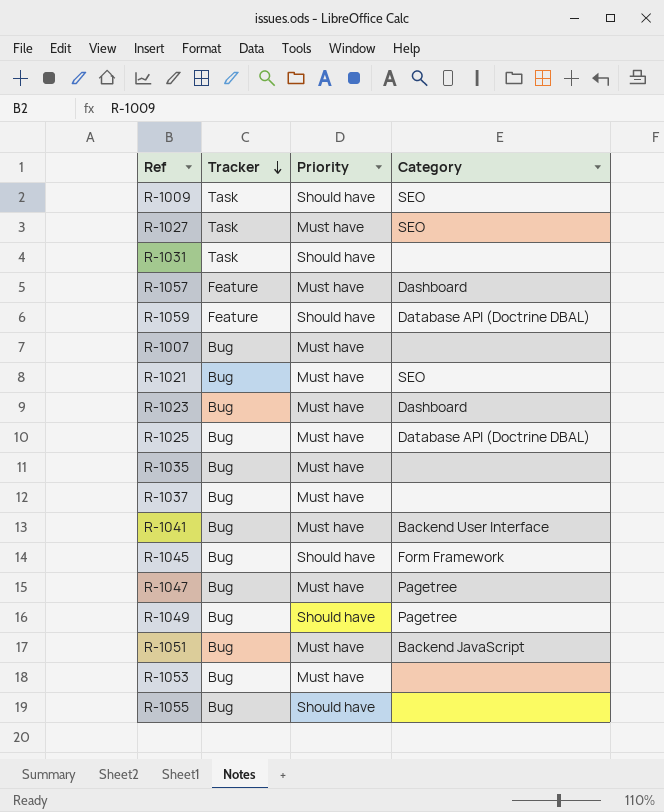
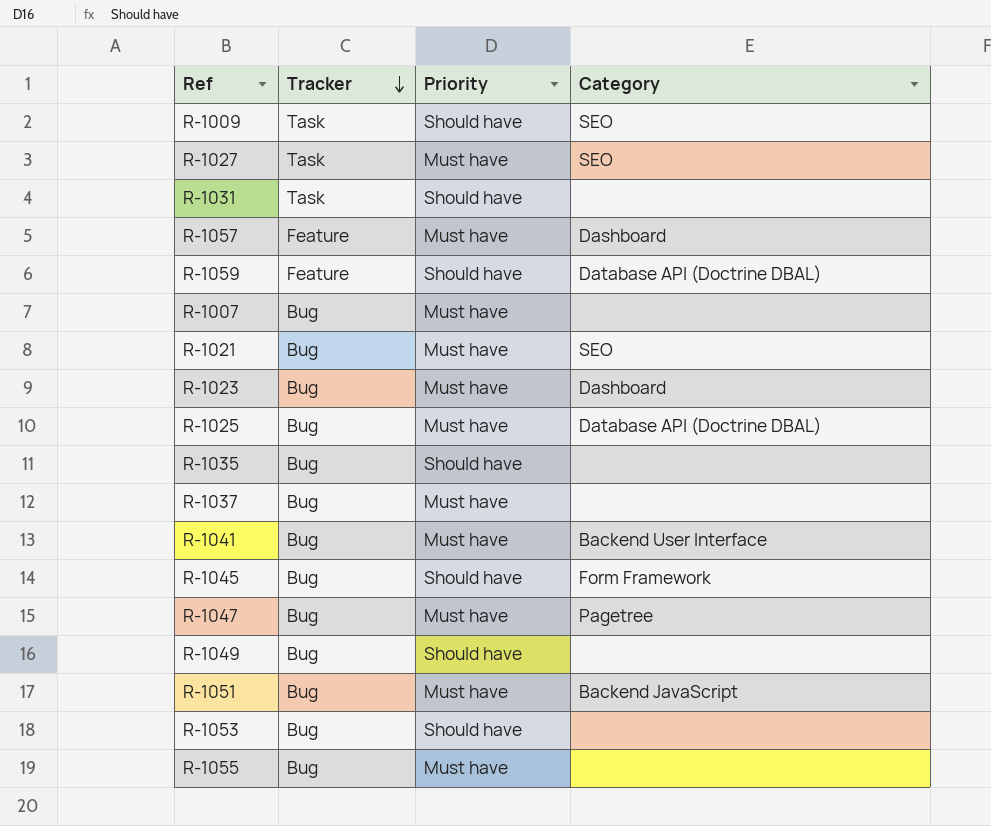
R-1035 | Priority: Must have -> Should have
R-1049 | Category: Pagetree -> none
R-1053 | Priority: Must have -> Should have
R-1055 | Priority: Should have -> Must have

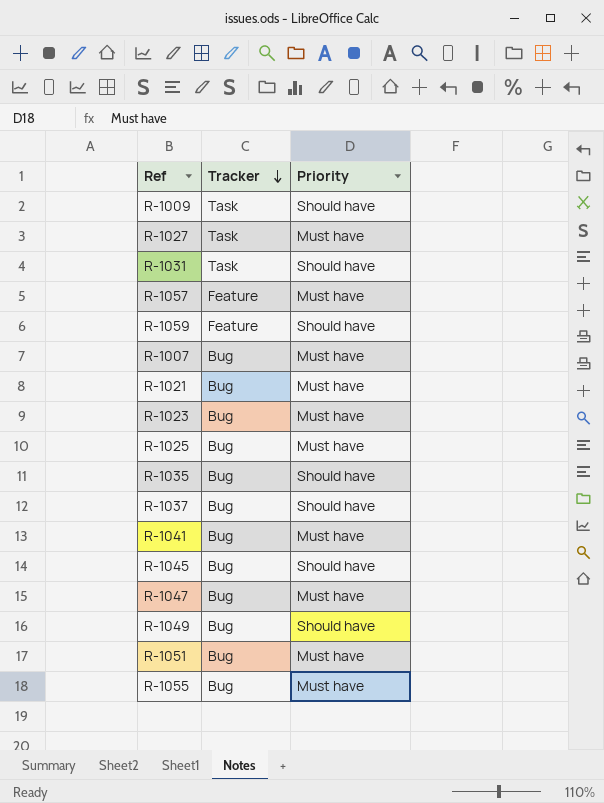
column Category | position: 4 -> none
row R-1053: Bug | Should have | none -> none
R-1037 | Priority: Must have -> Should have

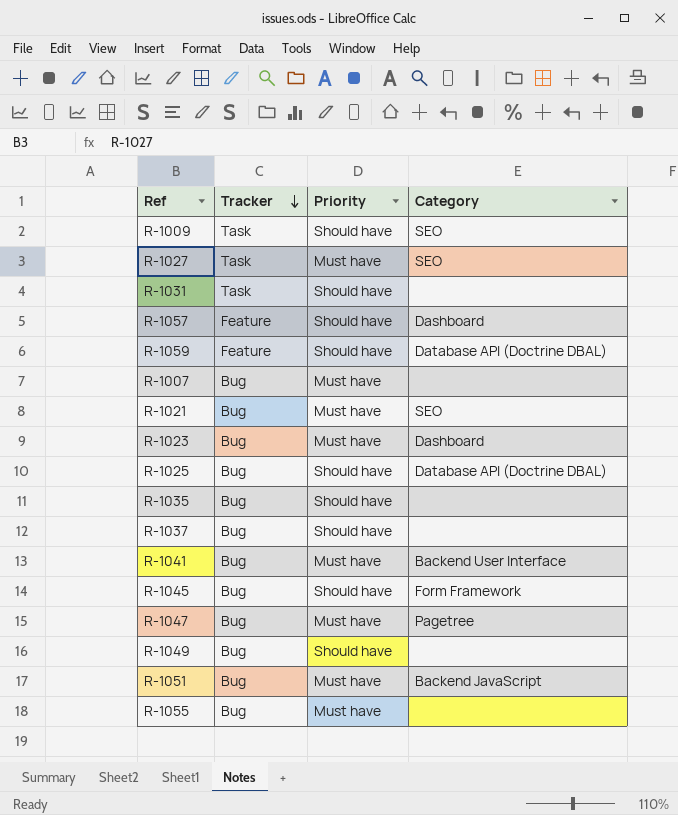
column Category | position: none -> 4
R-1057 | Priority: Must have -> Should have
R-1025 | Priority: Must have -> Should have

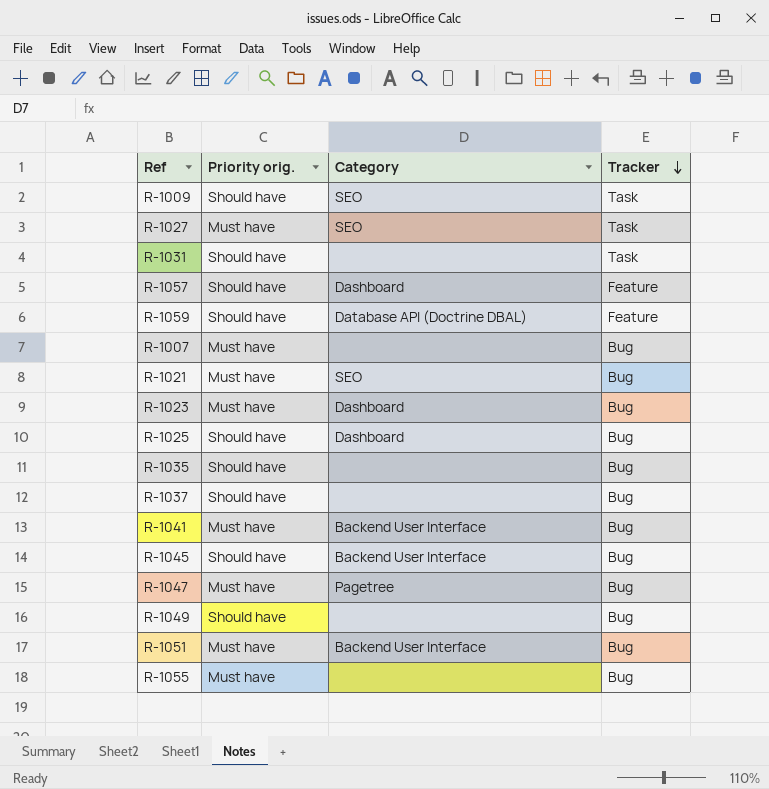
column name: Priority -> Priority orig.
column Tracker | position: 2 -> 4
R-1025 | Category: Database API (Doctrine DBAL) -> Dashboard
R-1045 | Category: Form Framework -> Backend User Interface
R-1051 | Category: Backend JavaScript -> Backend User Interface

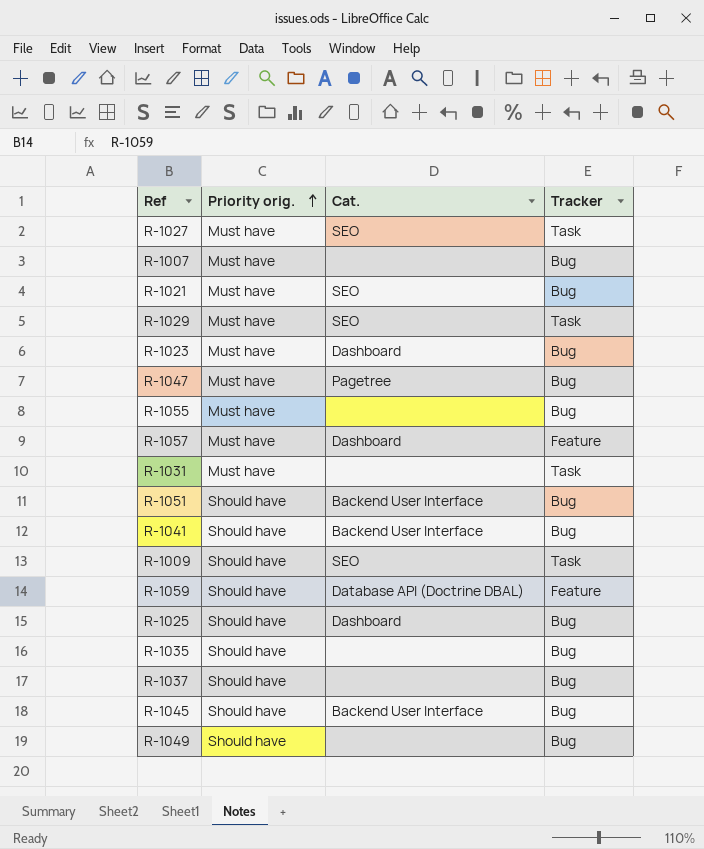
row order: Tracker descending -> Priority orig. ascending
column name: Category -> Cat.
row R-1029: none -> Must have | SEO | Task
R-1057 | Priority orig.: Should have -> Must have
R-1031 | Priority orig.: Should have -> Must have
R-1051 | Priority orig.: Must have -> Should have
R-1041 | Priority orig.: Must have -> Should have

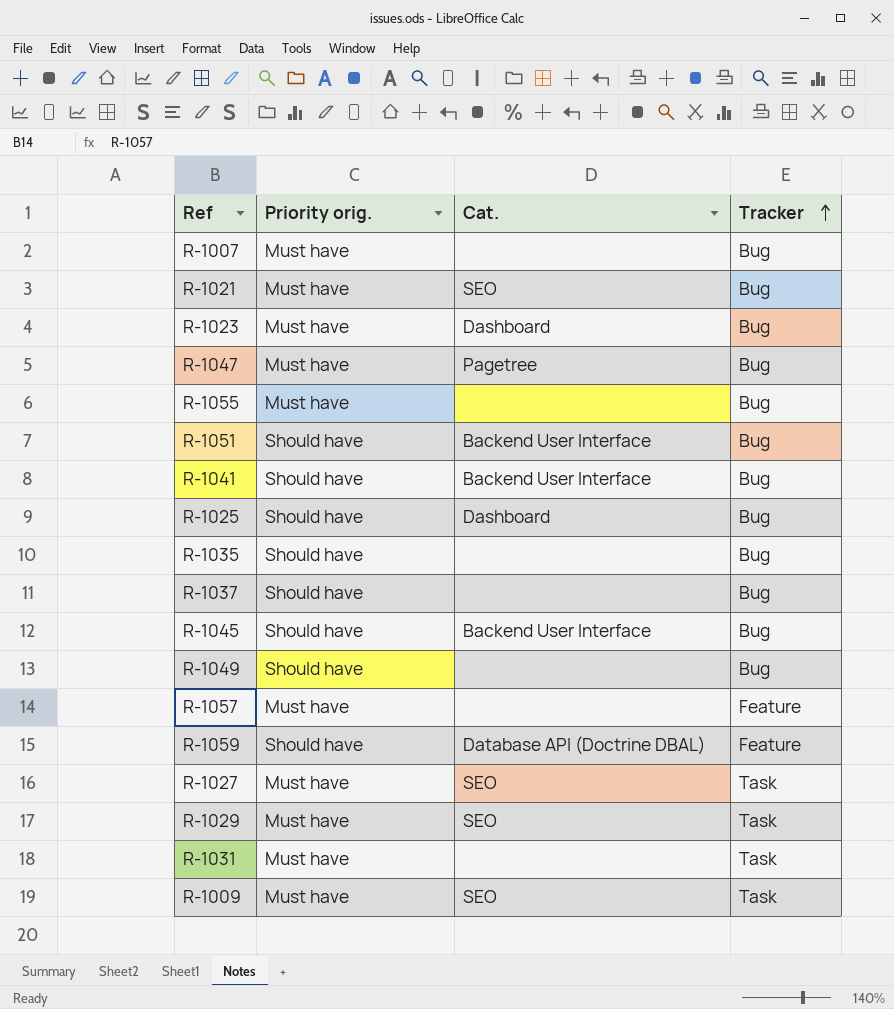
row order: Priority orig. ascending -> Tracker ascending
R-1057 | Cat.: Dashboard -> none
R-1009 | Priority orig.: Should have -> Must have

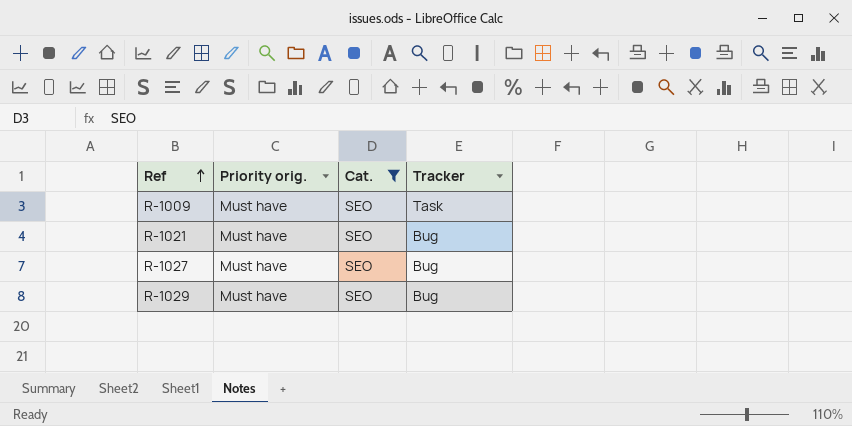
filter: none -> Cat. = SEO
row order: Tracker ascending -> Ref ascending
R-1027 | Tracker: Task -> Bug
R-1029 | Tracker: Task -> Bug

